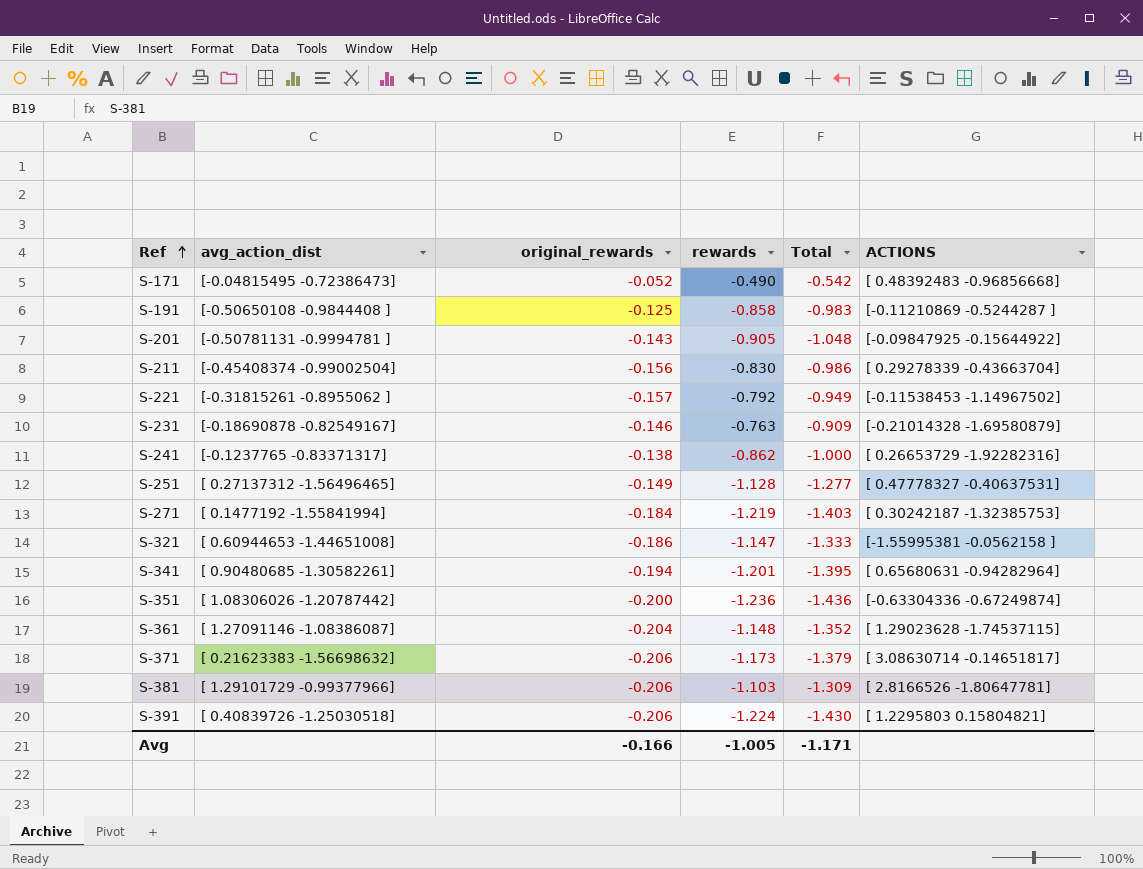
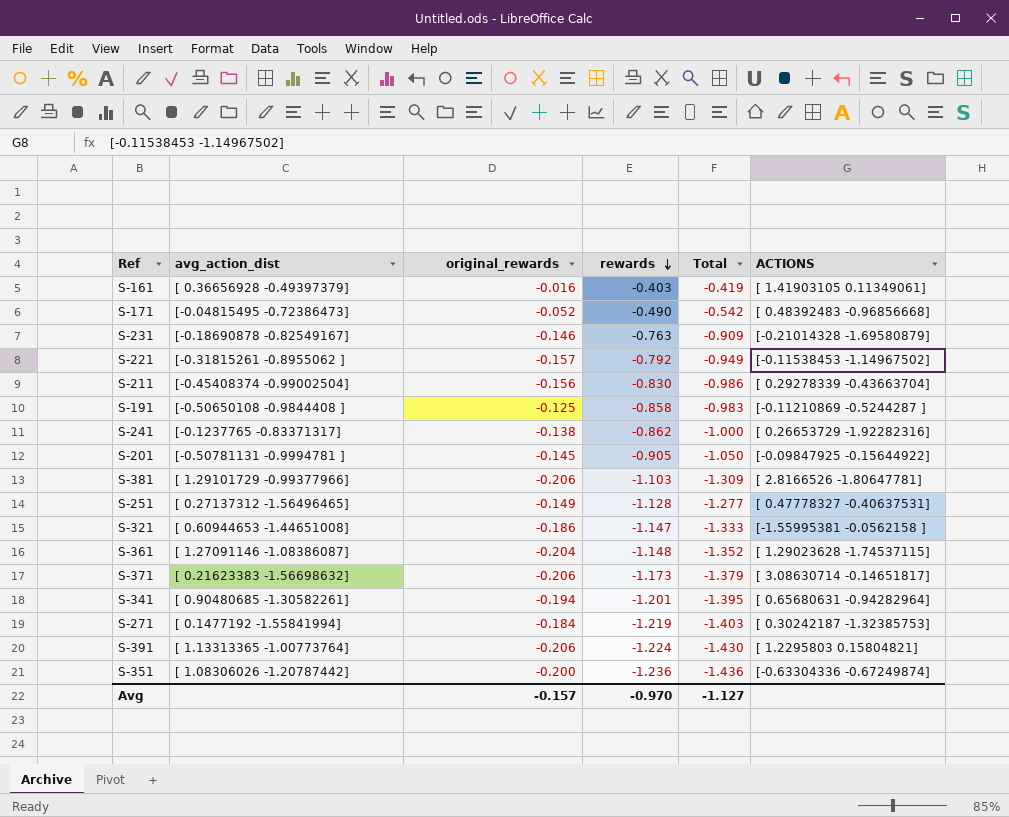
row order: Ref ascending -> rewards descending
row S-161: none -> [ 0.36656928 -0.49397379] | -0.016 | -0.403 | -0.419 | [ 1.41903105 0.11349061]
S-201 | original_rewards: -0.143 -> -0.145
S-201 | Total: -1.048 -> -1.050
S-391 | avg_action_dist: [ 0.40839726 -1.25030518] -> [ 1.13313365 -1.00773764]
Avg | original_rewards: -0.166 -> -0.157
Avg | rewards: -1.005 -> -0.970
Avg | Total: -1.171 -> -1.127

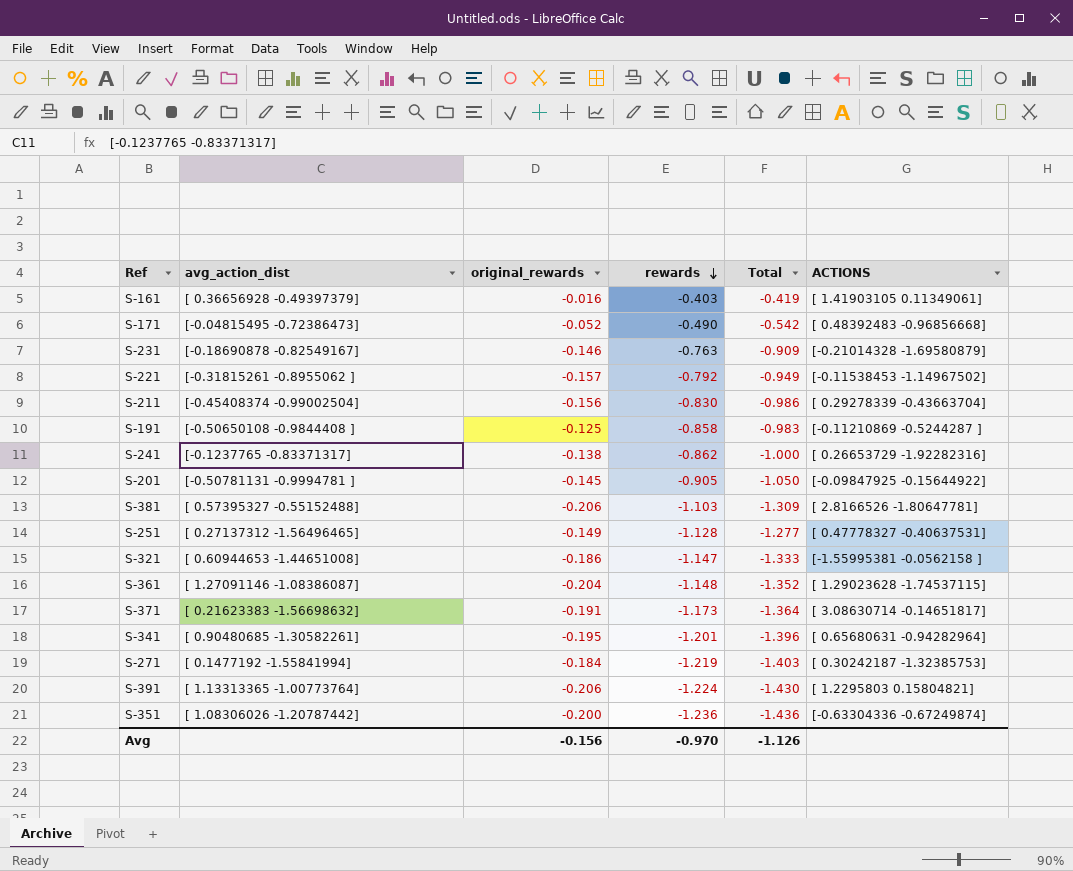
S-381 | avg_action_dist: [ 1.29101729 -0.99377966] -> [ 0.57395327 -0.55152488]
S-371 | original_rewards: -0.206 -> -0.191
S-371 | Total: -1.379 -> -1.364
S-341 | original_rewards: -0.194 -> -0.195
S-341 | Total: -1.395 -> -1.396
Avg | original_rewards: -0.157 -> -0.156
Avg | Total: -1.127 -> -1.126

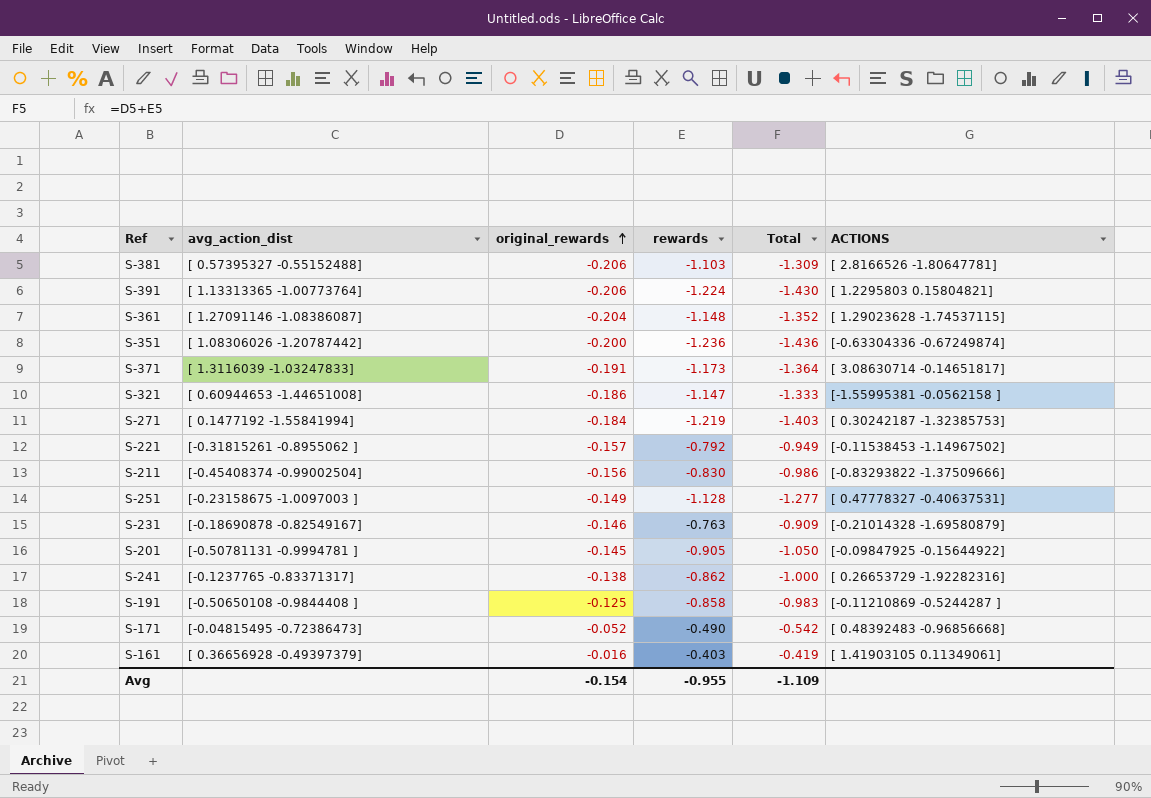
row order: rewards descending -> original_rewards ascending
row S-341: [ 0.90480685 -1.30582261] | -0.195 | -1.201 | -1.396 | [ 0.65680631 -0.94282964] -> none
S-371 | avg_action_dist: [ 0.21623383 -1.56698632] -> [ 1.3116039 -1.03247833]
S-211 | ACTIONS: [ 0.29278339 -0.43663704] -> [-0.83293822 -1.37509666]
S-251 | avg_action_dist: [ 0.27137312 -1.56496465] -> [-0.23158675 -1.0097003 ]
Avg | original_rewards: -0.156 -> -0.154
Avg | rewards: -0.970 -> -0.955
Avg | Total: -1.126 -> -1.109

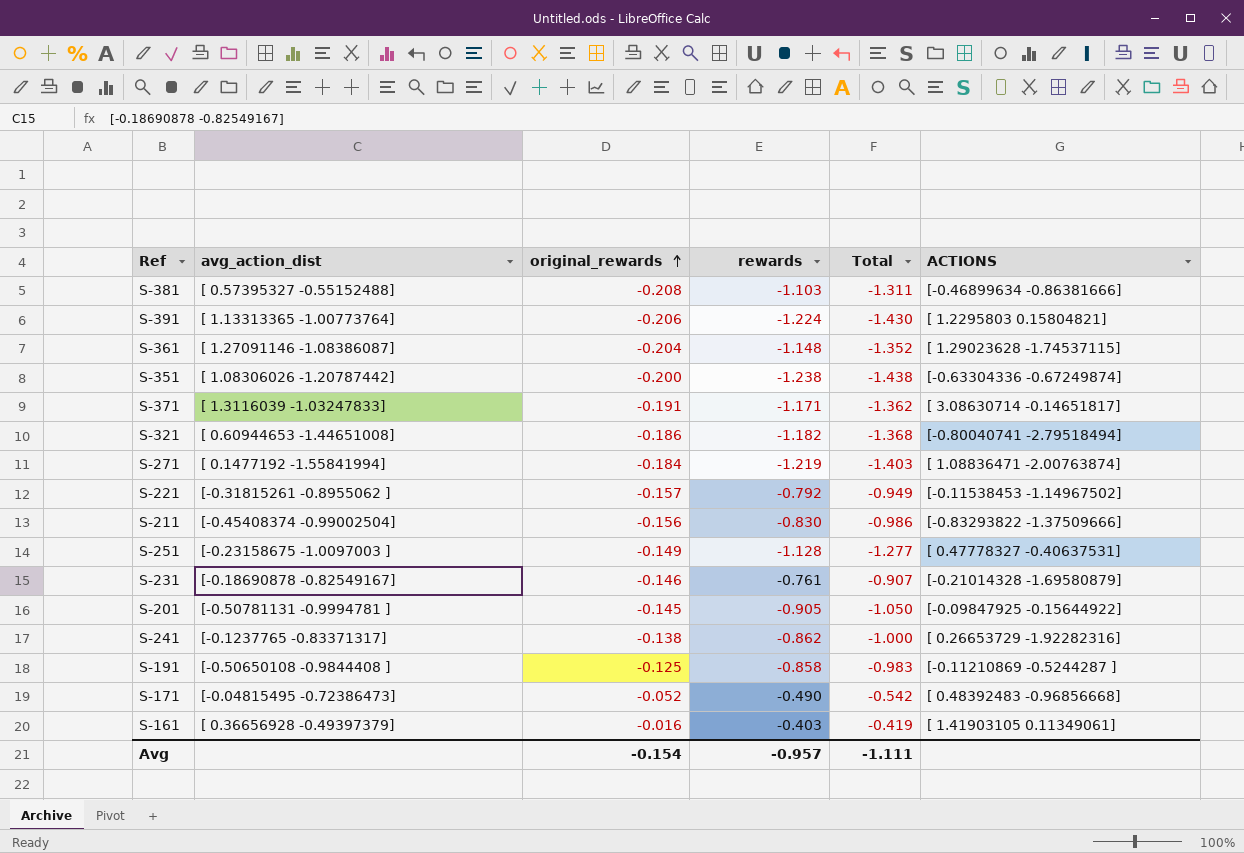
S-381 | original_rewards: -0.206 -> -0.208
S-381 | Total: -1.309 -> -1.311
S-381 | ACTIONS: [ 2.8166526 -1.80647781] -> [-0.46899634 -0.86381666]
S-351 | rewards: -1.236 -> -1.238
S-351 | Total: -1.436 -> -1.438
S-371 | rewards: -1.173 -> -1.171
S-371 | Total: -1.364 -> -1.362
S-321 | rewards: -1.147 -> -1.182
S-321 | Total: -1.333 -> -1.368
S-321 | ACTIONS: [-1.55995381 -0.0562158 ] -> [-0.80040741 -2.79518494]
S-271 | ACTIONS: [ 0.30242187 -1.32385753] -> [ 1.08836471 -2.00763874]
S-231 | rewards: -0.763 -> -0.761
S-231 | Total: -0.909 -> -0.907
Avg | rewards: -0.955 -> -0.957
Avg | Total: -1.109 -> -1.111

